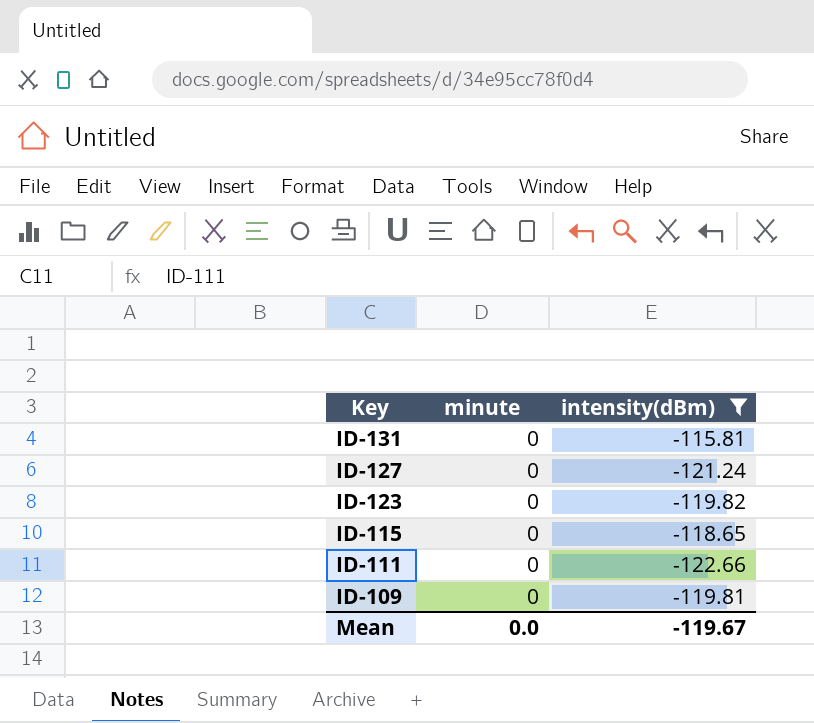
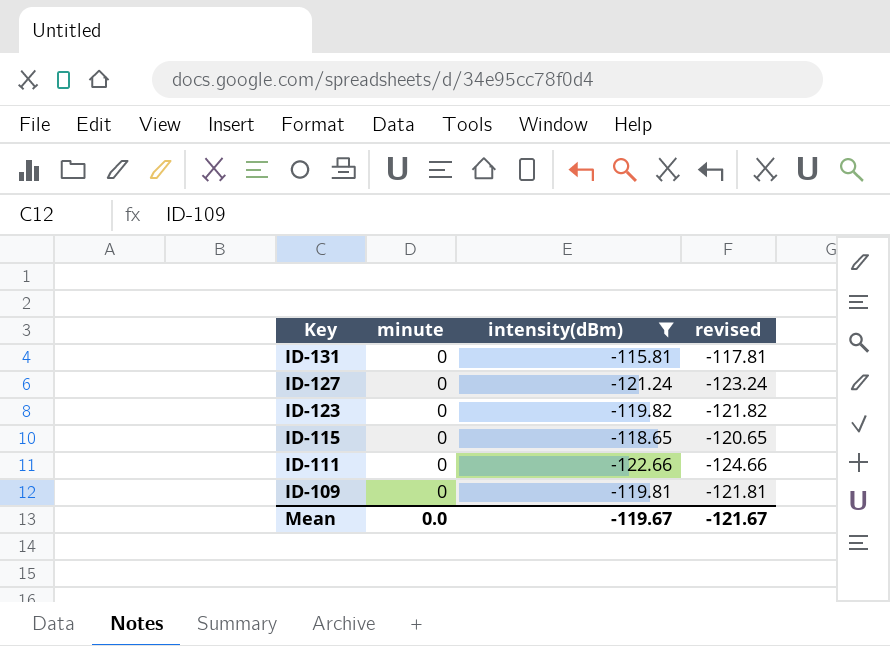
column revised | formula: none -> [intensity(dBm)] - 2

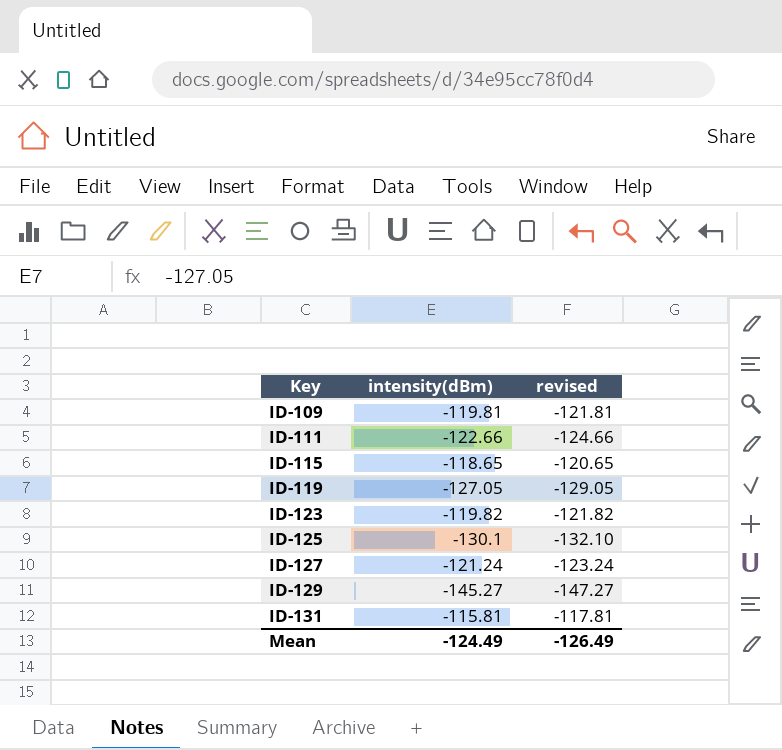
filter: intensity(dBm) >= -122.66 -> none
row order: Key descending -> Key ascending
column minute | position: 2 -> none
Mean | intensity(dBm): -119.67 -> -124.49
Mean | revised: -121.67 -> -126.49

